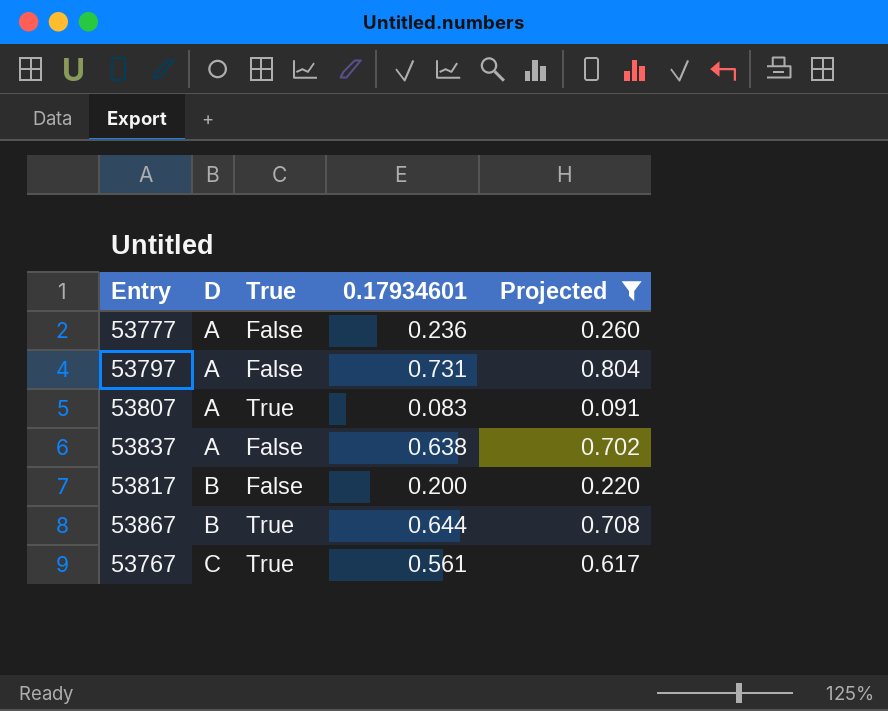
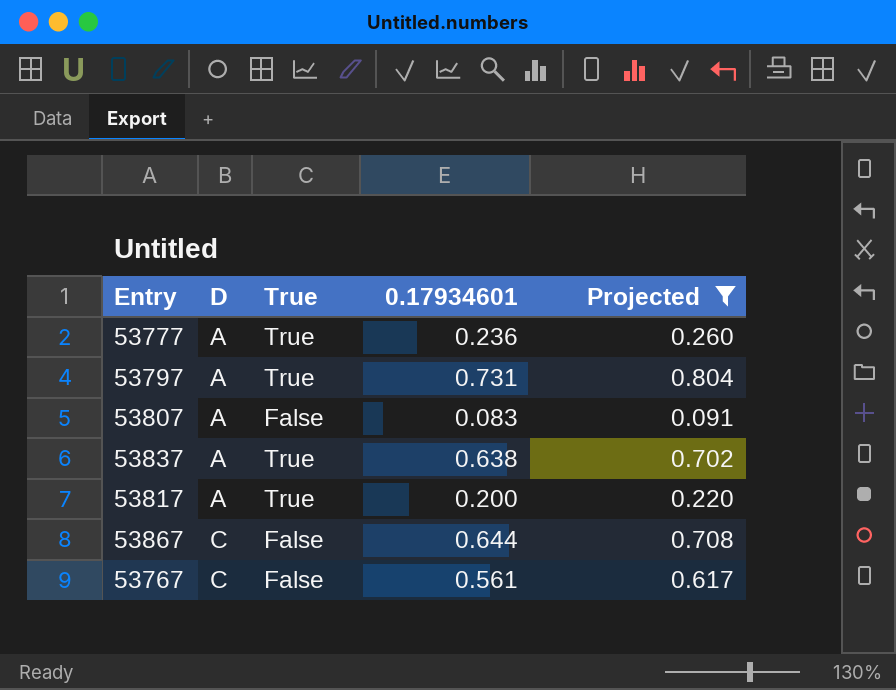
53777 | True: False -> True
53797 | True: False -> True
53807 | True: True -> False
53837 | True: False -> True
53817 | D: B -> A
53817 | True: False -> True
53867 | D: B -> C
53867 | True: True -> False
53767 | True: True -> False

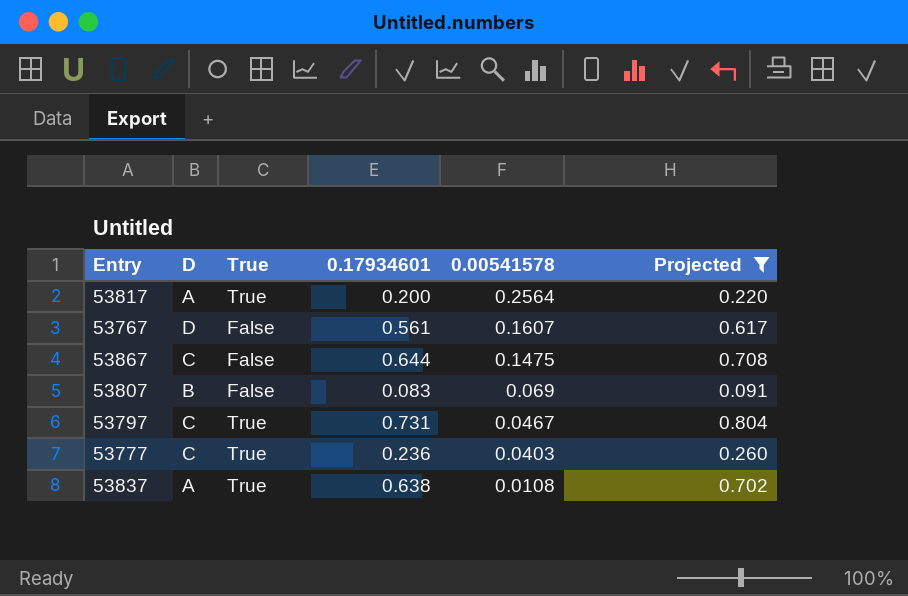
row order: D ascending -> 0.00541578 descending
column 0.00541578 | position: none -> 5
53767 | D: C -> D
53807 | D: A -> B
53797 | D: A -> C
53777 | D: A -> C

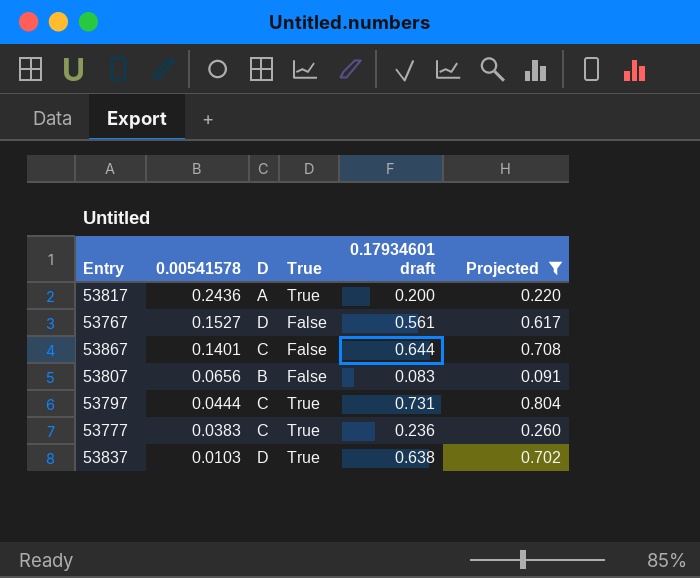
column 0.00541578 | position: 5 -> 2
column name: 0.17934601 -> 0.17934601 draft
53817 | 0.00541578: 0.2564 -> 0.2436
53767 | 0.00541578: 0.1607 -> 0.1527
53867 | 0.00541578: 0.1475 -> 0.1401
53807 | 0.00541578: 0.069 -> 0.0656
53797 | 0.00541578: 0.0467 -> 0.0444
53777 | 0.00541578: 0.0403 -> 0.0383
53837 | 0.00541578: 0.0108 -> 0.0103
53837 | D: A -> D

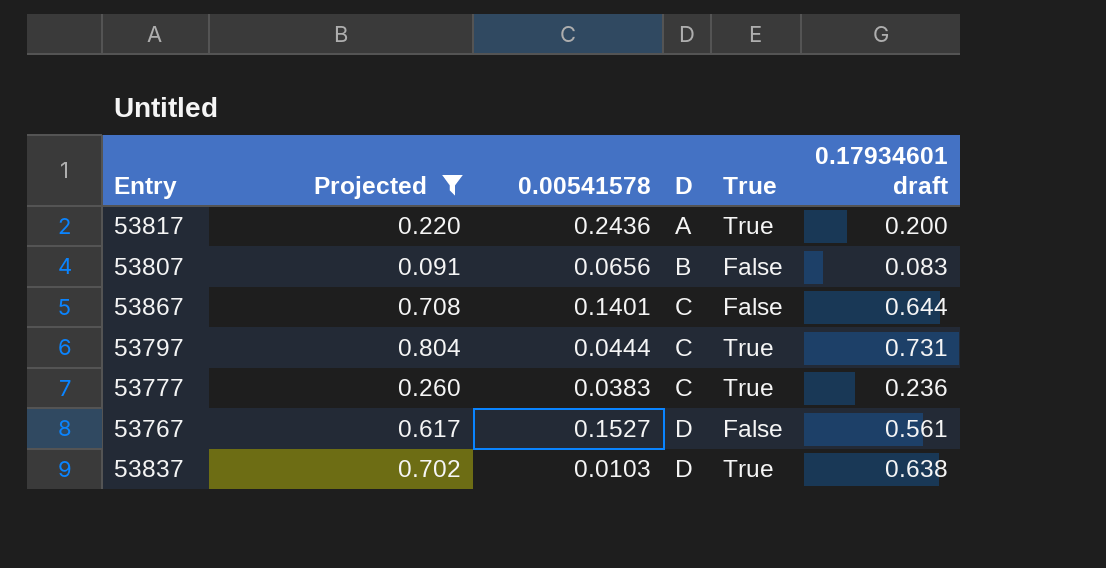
row order: 0.00541578 descending -> D ascending
column Projected | position: 6 -> 2

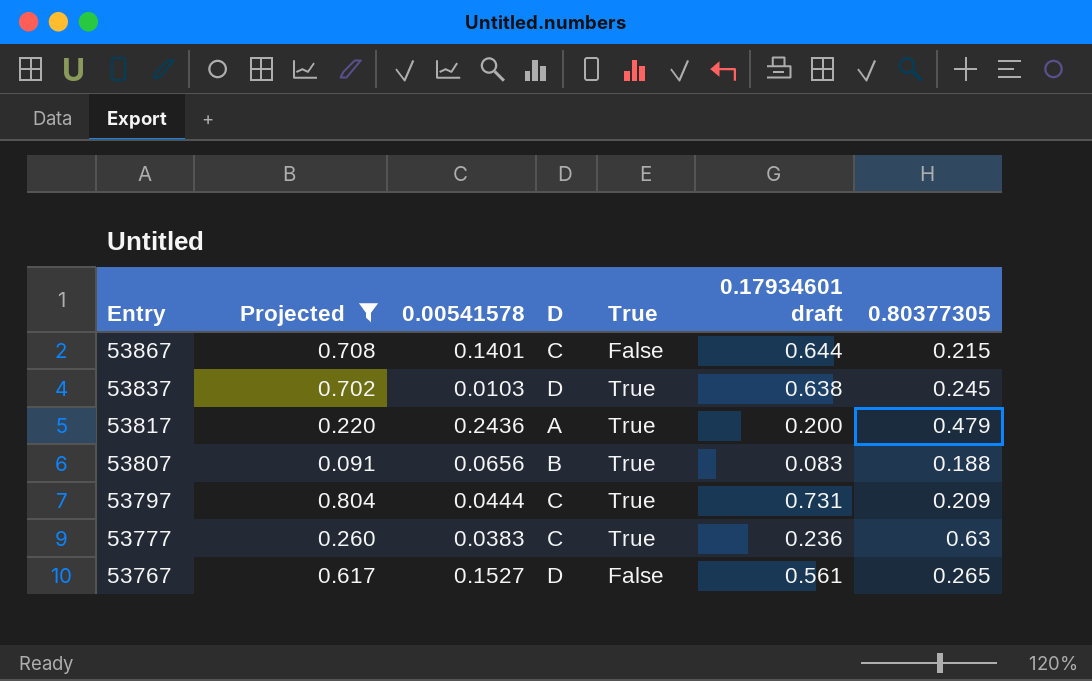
row order: D ascending -> Entry descending
column 0.80377305 | position: none -> 7
53807 | True: False -> True

